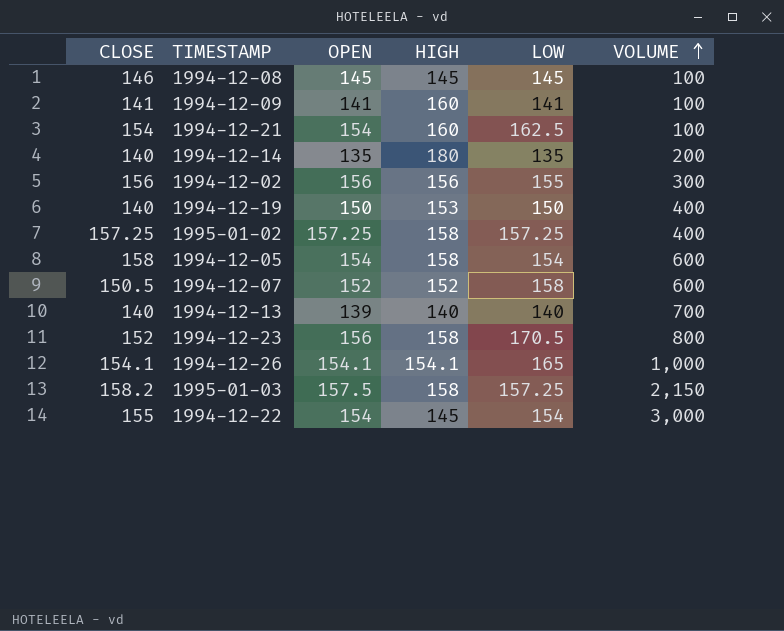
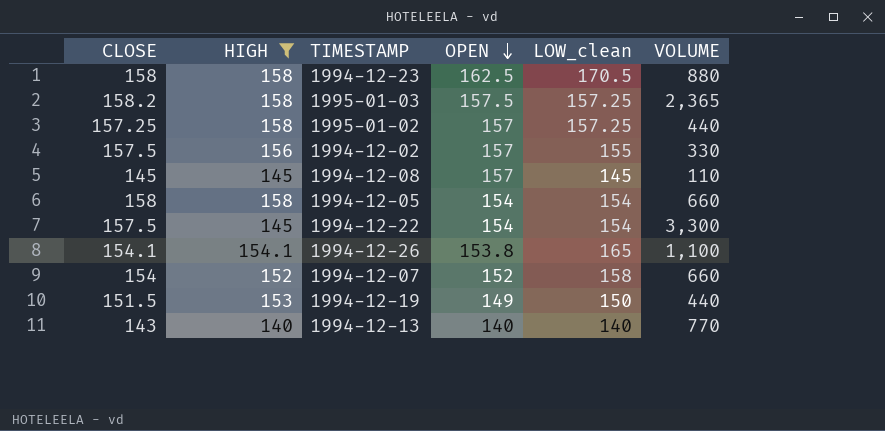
filter: none -> HIGH <= 158
row order: VOLUME ascending -> OPEN descending
column HIGH | position: 4 -> 2
column name: LOW -> LOW_clean
1994-12-23 | CLOSE: 152 -> 158
1994-12-23 | OPEN: 156 -> 162.5
1994-12-23 | VOLUME: 800 -> 880
1995-01-03 | VOLUME: 2,150 -> 2,365
1995-01-02 | OPEN: 157.25 -> 157
1995-01-02 | VOLUME: 400 -> 440
1994-12-02 | CLOSE: 156 -> 157.5
1994-12-02 | OPEN: 156 -> 157
1994-12-02 | VOLUME: 300 -> 330
1994-12-08 | CLOSE: 146 -> 145
1994-12-08 | OPEN: 145 -> 157
1994-12-08 | VOLUME: 100 -> 110
1994-12-05 | VOLUME: 600 -> 660
1994-12-22 | CLOSE: 155 -> 157.5
1994-12-22 | VOLUME: 3,000 -> 3,300
1994-12-26 | OPEN: 154.1 -> 153.8
1994-12-26 | VOLUME: 1,000 -> 1,100
1994-12-07 | CLOSE: 150.5 -> 154
1994-12-07 | VOLUME: 600 -> 660
1994-12-19 | CLOSE: 140 -> 151.5
1994-12-19 | OPEN: 150 -> 149
1994-12-19 | VOLUME: 400 -> 440
1994-12-13 | CLOSE: 140 -> 143
1994-12-13 | OPEN: 139 -> 140
1994-12-13 | VOLUME: 700 -> 770

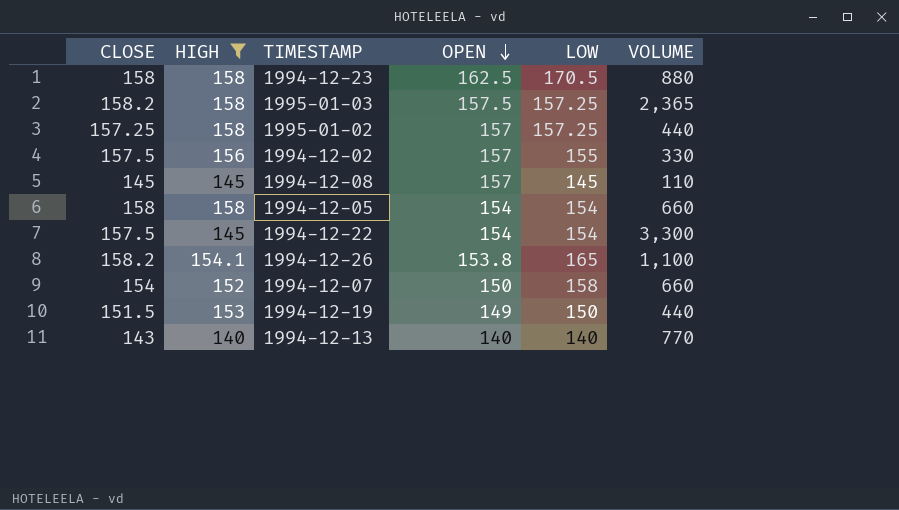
column name: LOW_clean -> LOW
1994-12-26 | CLOSE: 154.1 -> 158.2
1994-12-07 | OPEN: 152 -> 150

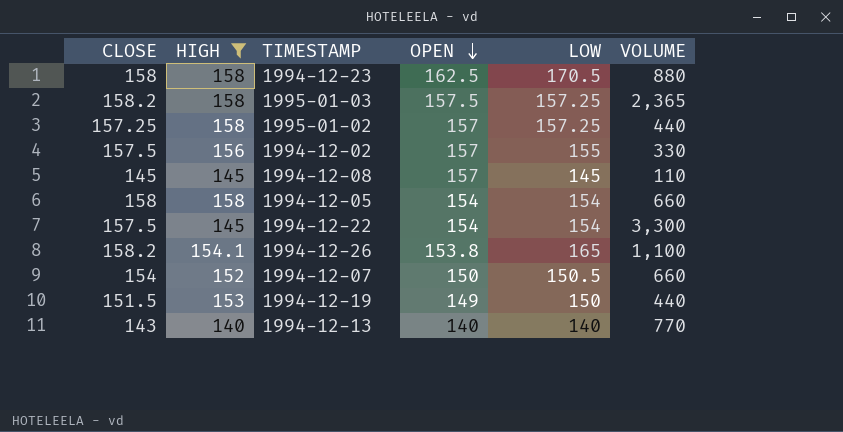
1994-12-07 | LOW: 158 -> 150.5

